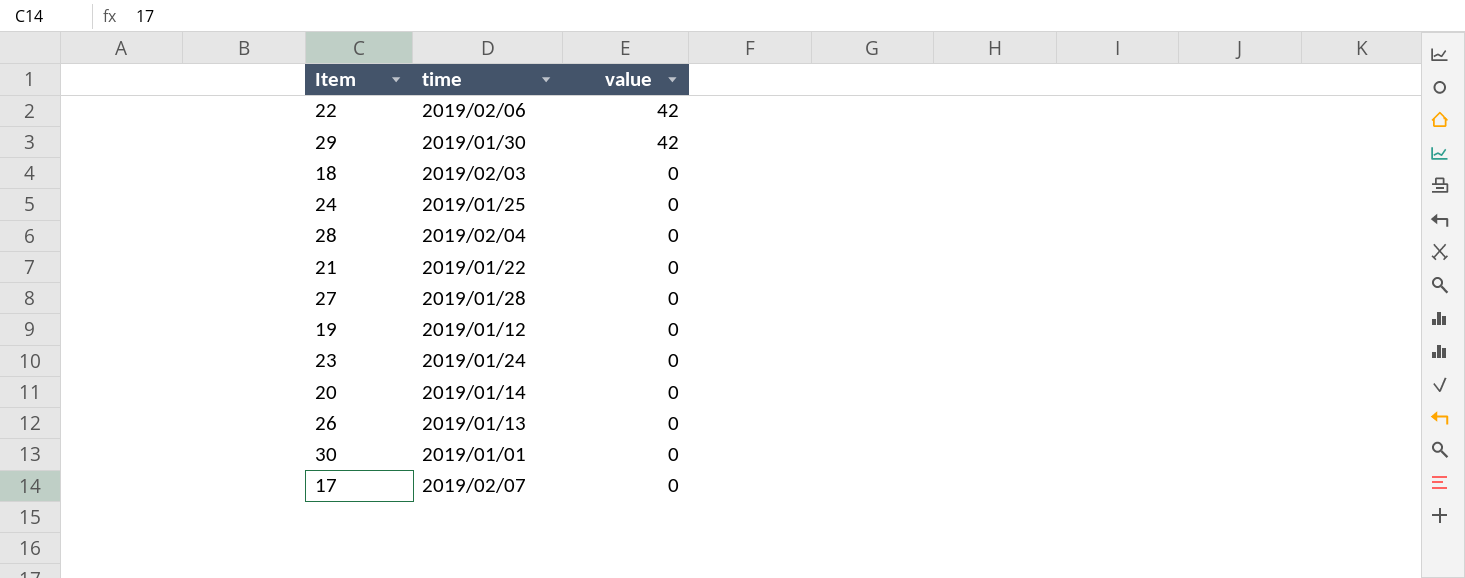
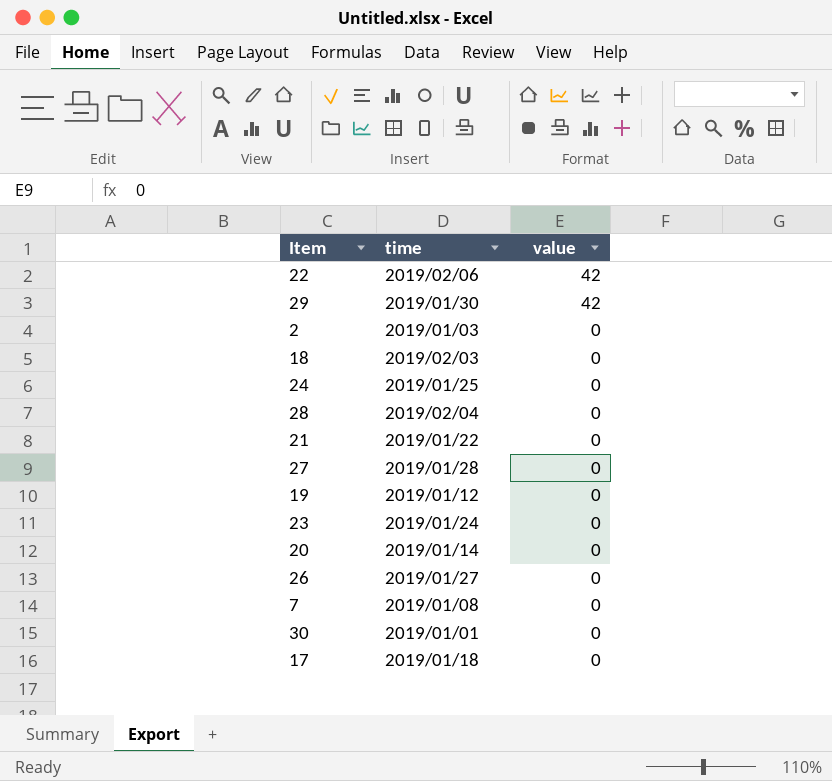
row 2: none -> 2019/01/03 | 0
26 | time: 2019/01/13 -> 2019/01/27
row 7: none -> 2019/01/08 | 0
17 | time: 2019/02/07 -> 2019/01/18

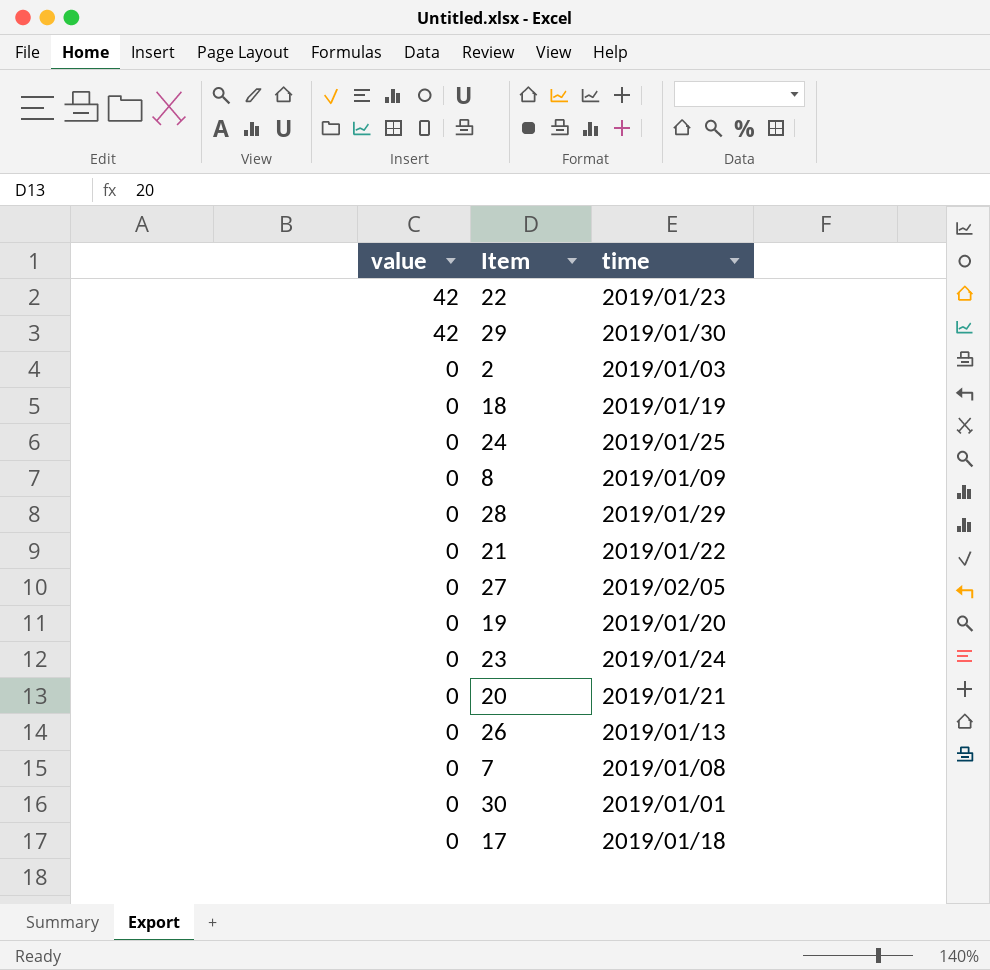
column value | position: 3 -> 1
22 | time: 2019/02/06 -> 2019/01/23
18 | time: 2019/02/03 -> 2019/01/19
row 8: none -> 0 | 2019/01/09
28 | time: 2019/02/04 -> 2019/01/29
27 | time: 2019/01/28 -> 2019/02/05
19 | time: 2019/01/12 -> 2019/01/20
20 | time: 2019/01/14 -> 2019/01/21
26 | time: 2019/01/27 -> 2019/01/13

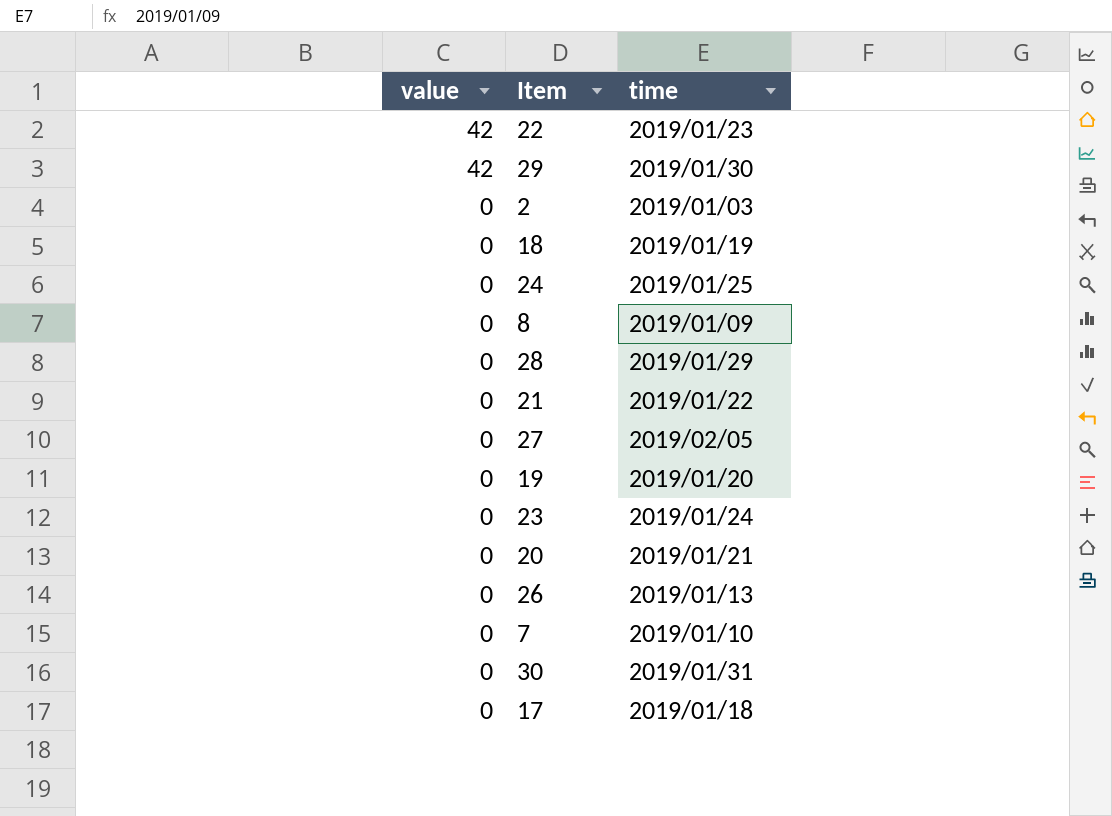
7 | time: 2019/01/08 -> 2019/01/10
30 | time: 2019/01/01 -> 2019/01/31

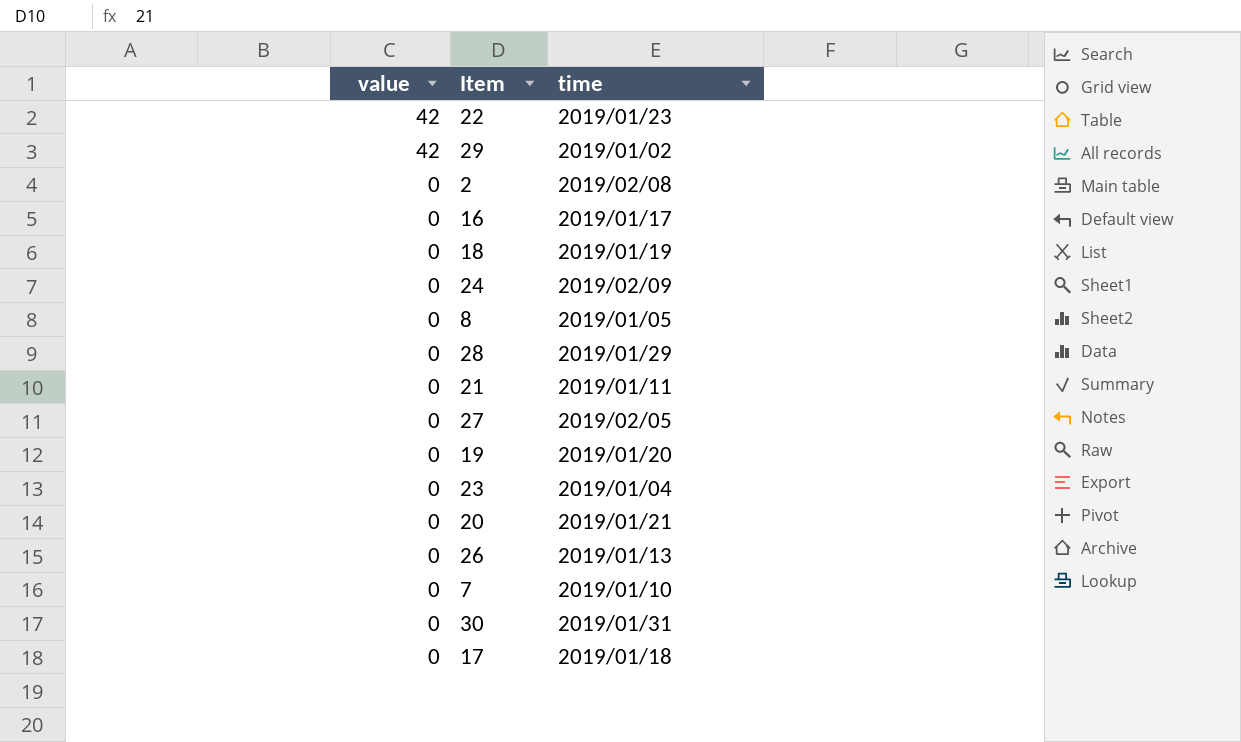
29 | time: 2019/01/30 -> 2019/01/02
2 | time: 2019/01/03 -> 2019/02/08
row 16: none -> 0 | 2019/01/17
24 | time: 2019/01/25 -> 2019/02/09
8 | time: 2019/01/09 -> 2019/01/05
21 | time: 2019/01/22 -> 2019/01/11
23 | time: 2019/01/24 -> 2019/01/04

